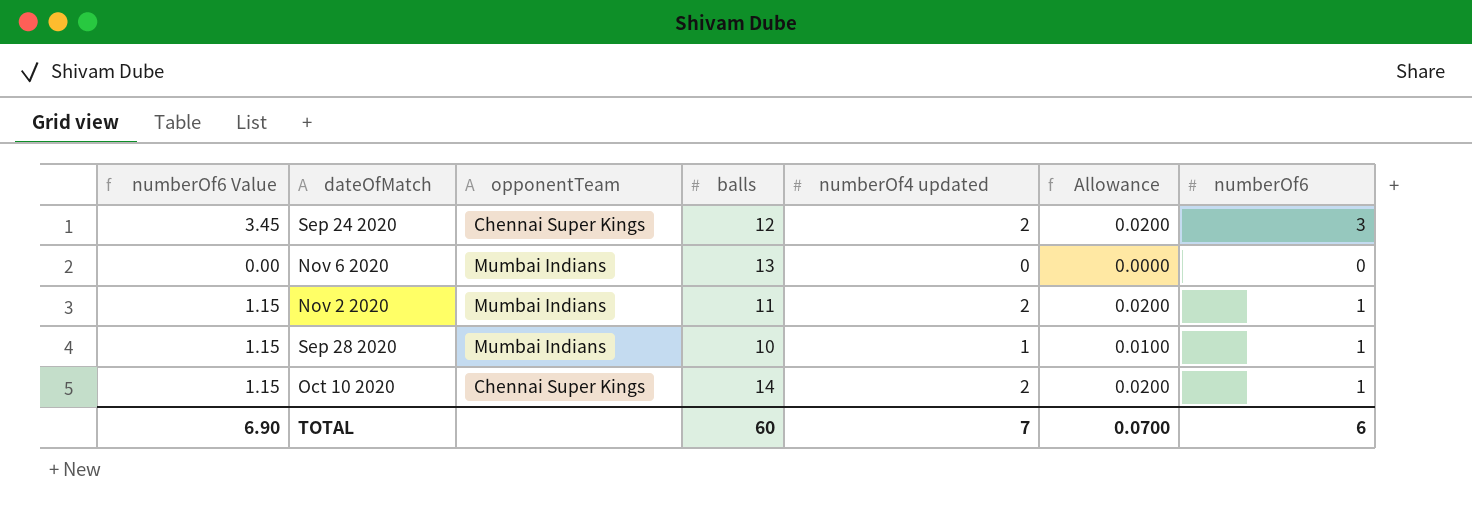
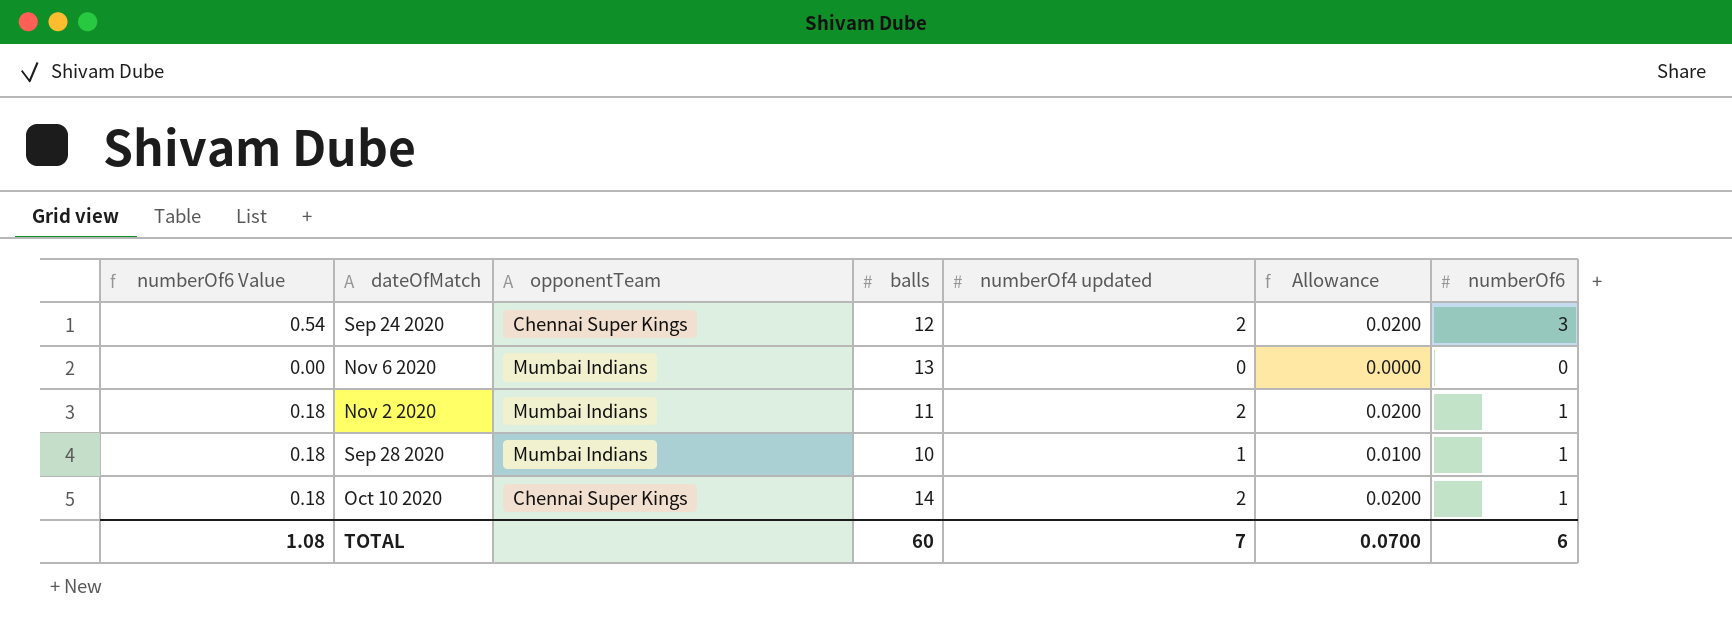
column numberOf6 Value | formula: [numberOf6] * 1.15 -> [numberOf6] * 0.18
TOTAL | numberOf6 Value: 6.90 -> 1.08

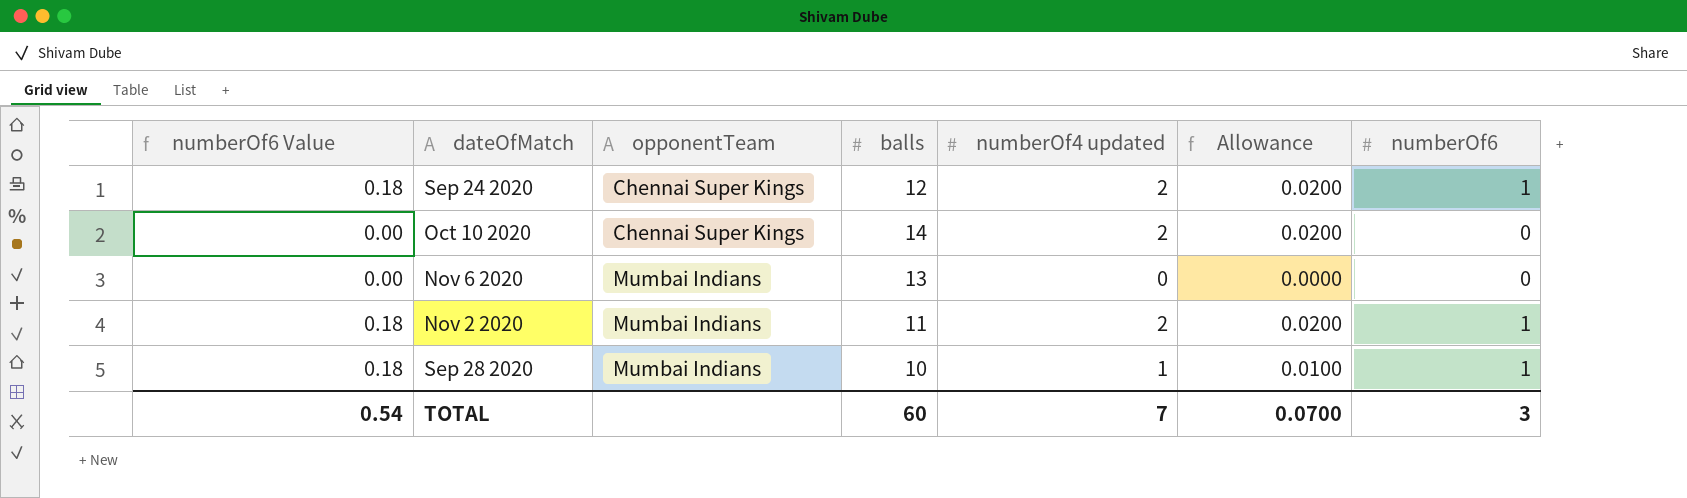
row order: none -> opponentTeam ascending
Sep 24 2020 | numberOf6 Value: 0.54 -> 0.18
Sep 24 2020 | numberOf6: 3 -> 1
Oct 10 2020 | numberOf6 Value: 0.18 -> 0.00
Oct 10 2020 | numberOf6: 1 -> 0
TOTAL | numberOf6 Value: 1.08 -> 0.54
TOTAL | numberOf6: 6 -> 3

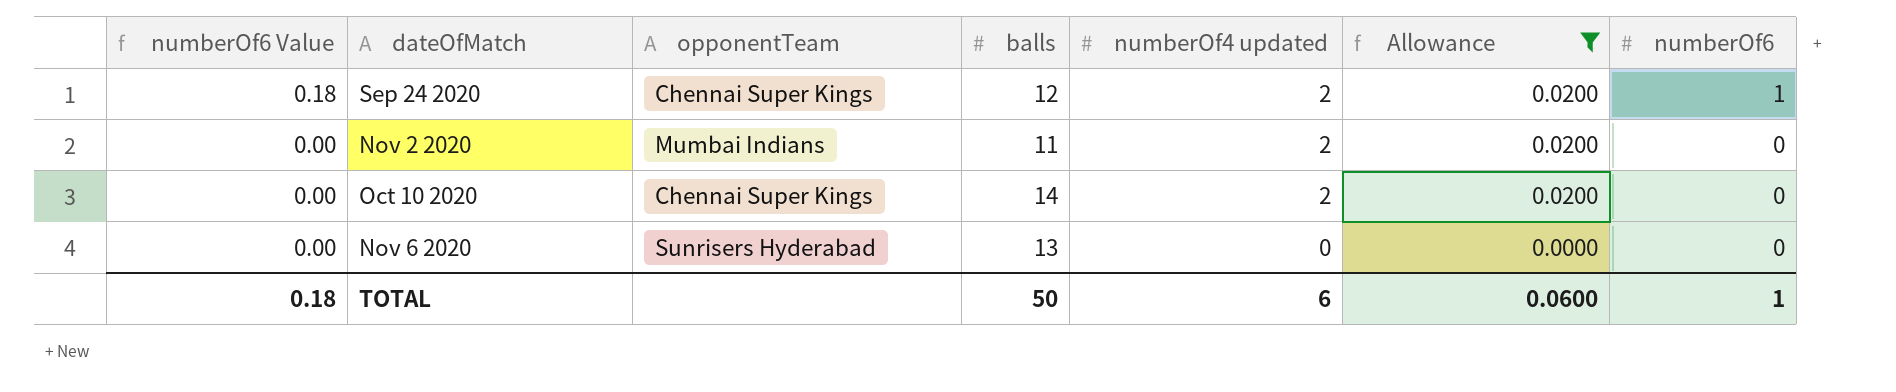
filter: none -> Allowance != 0.0100
row order: opponentTeam ascending -> numberOf6 Value descending
Nov 2 2020 | numberOf6 Value: 0.18 -> 0.00
Nov 2 2020 | numberOf6: 1 -> 0
Nov 6 2020 | opponentTeam: Mumbai Indians -> Sunrisers Hyderabad
TOTAL | numberOf6 Value: 0.54 -> 0.18
TOTAL | balls: 60 -> 50
TOTAL | numberOf4 updated: 7 -> 6
TOTAL | Allowance: 0.0700 -> 0.0600
TOTAL | numberOf6: 3 -> 1

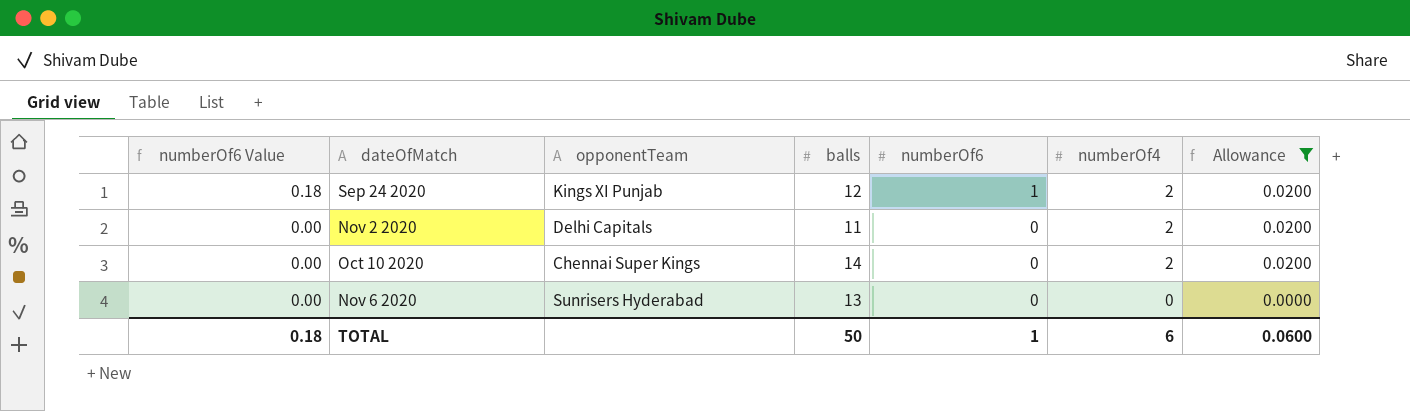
column numberOf6 | position: 7 -> 5
column name: numberOf4 updated -> numberOf4
Sep 24 2020 | opponentTeam: Chennai Super Kings -> Kings XI Punjab
Nov 2 2020 | opponentTeam: Mumbai Indians -> Delhi Capitals

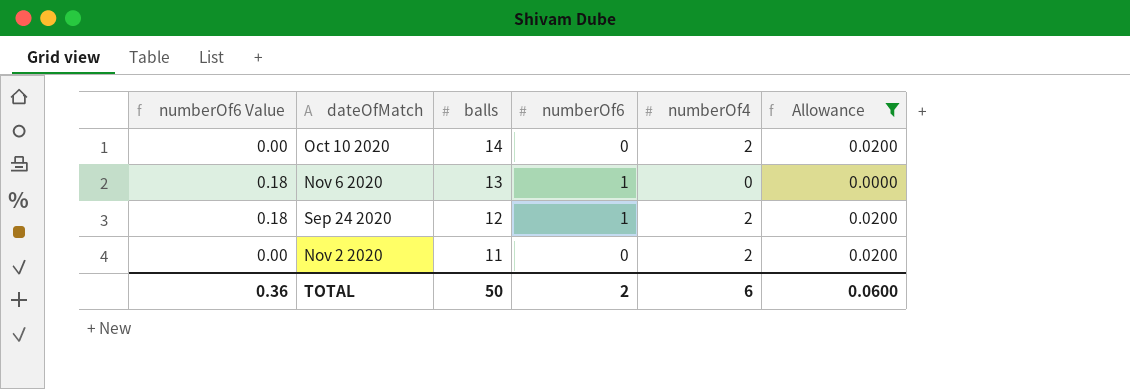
row order: numberOf6 Value descending -> balls descending
column opponentTeam | position: 3 -> none
Nov 6 2020 | numberOf6 Value: 0.00 -> 0.18
Nov 6 2020 | numberOf6: 0 -> 1
TOTAL | numberOf6 Value: 0.18 -> 0.36
TOTAL | numberOf6: 1 -> 2

